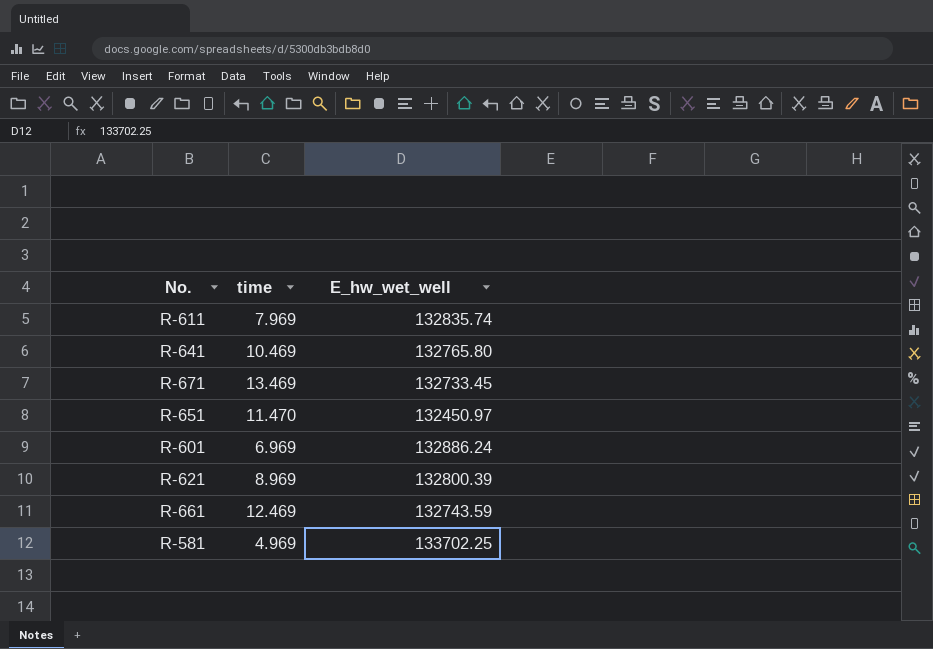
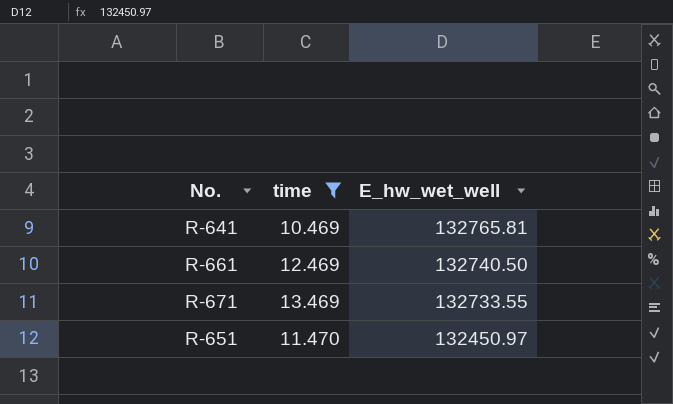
filter: none -> time >= 10.469
row order: none -> E_hw_wet_well descending
R-641 | E_hw_wet_well: 132765.80 -> 132765.81
R-661 | E_hw_wet_well: 132743.59 -> 132740.50
R-671 | E_hw_wet_well: 132733.45 -> 132733.55

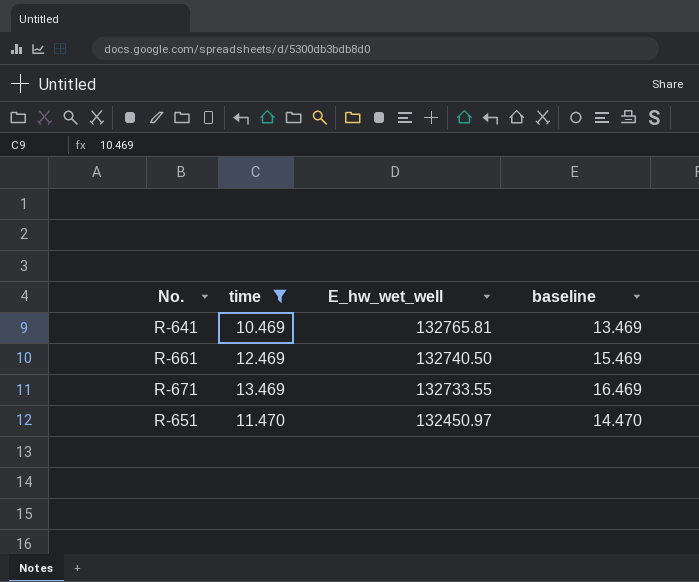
column baseline | formula: none -> [time] + 3

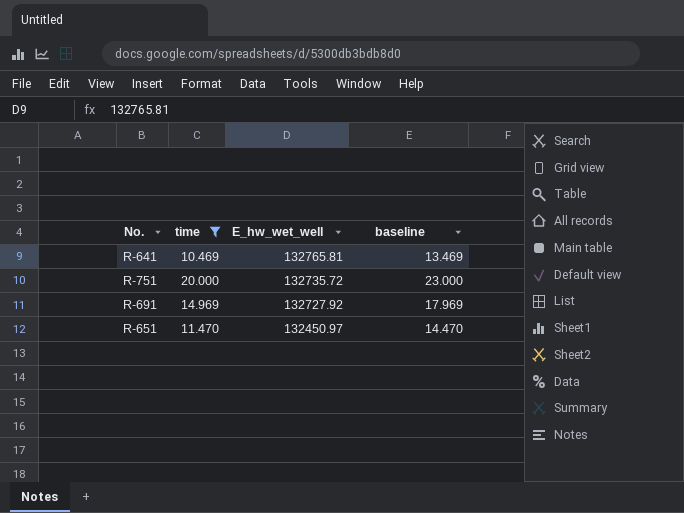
row R-661: 12.469 | 132740.50 | 15.469 -> none
row R-671: 13.469 | 132733.55 | 16.469 -> none
row R-751: none -> 20.000 | 132735.72 | 23.000
row R-691: none -> 14.969 | 132727.92 | 17.969

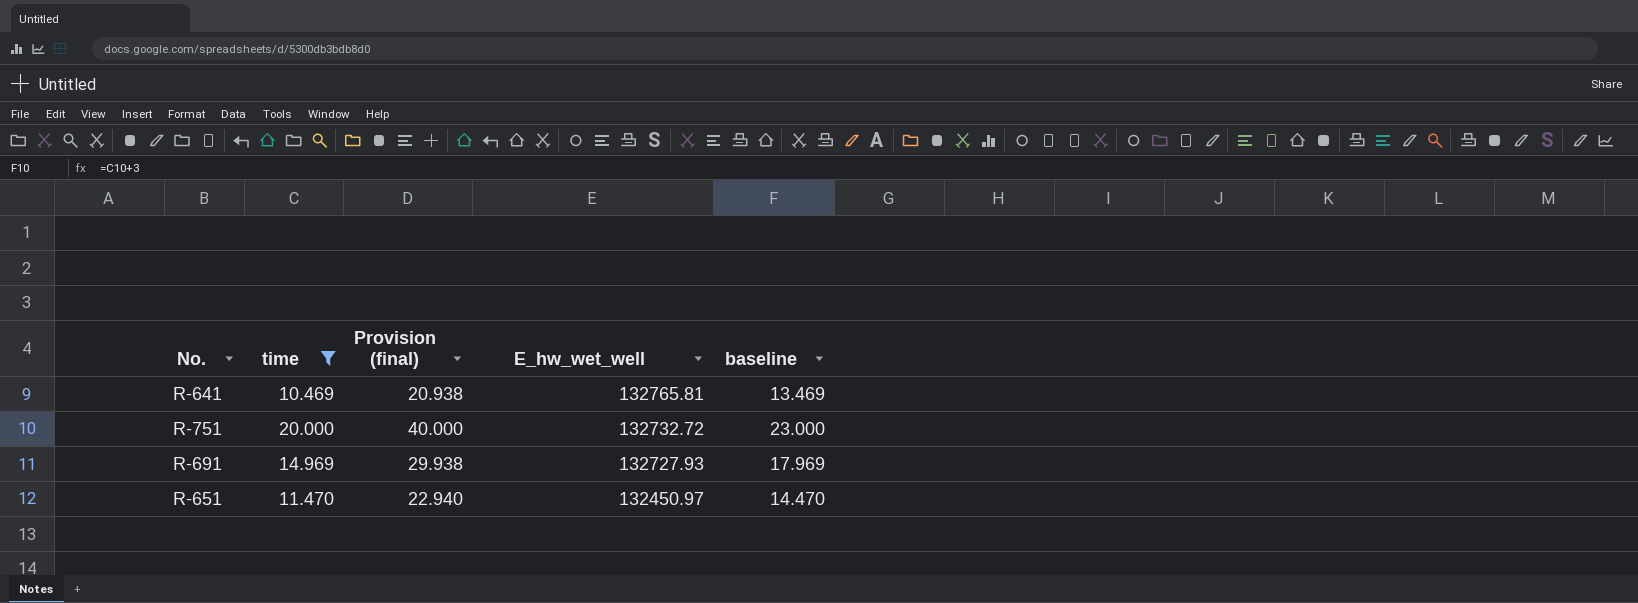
column Provision (final) | formula: none -> [time] * 2
R-751 | E_hw_wet_well: 132735.72 -> 132732.72
R-691 | E_hw_wet_well: 132727.92 -> 132727.93

